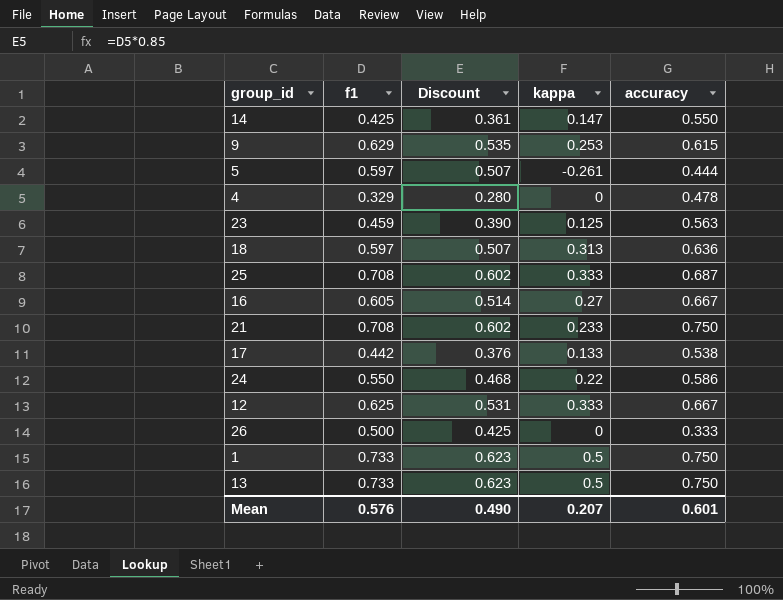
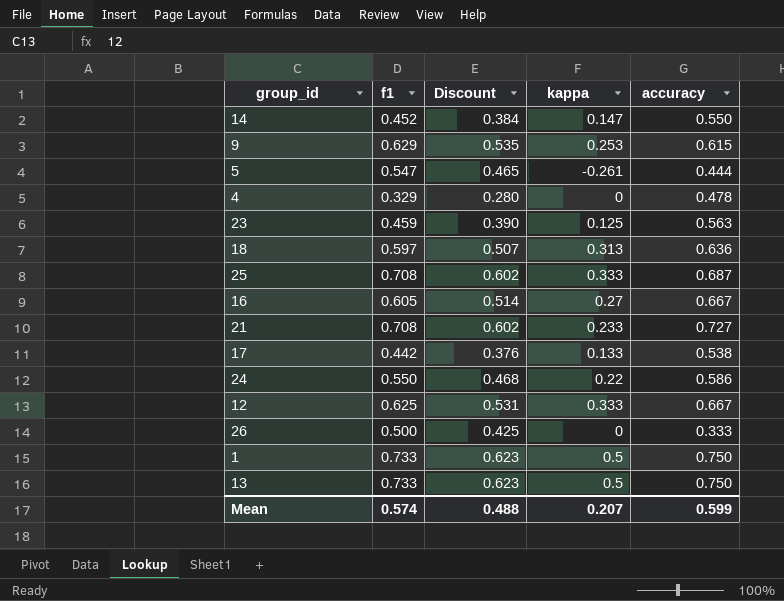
14 | f1: 0.425 -> 0.452
14 | Discount: 0.361 -> 0.384
5 | f1: 0.597 -> 0.547
5 | Discount: 0.507 -> 0.465
21 | accuracy: 0.750 -> 0.727
Mean | f1: 0.576 -> 0.574
Mean | Discount: 0.490 -> 0.488
Mean | accuracy: 0.601 -> 0.599

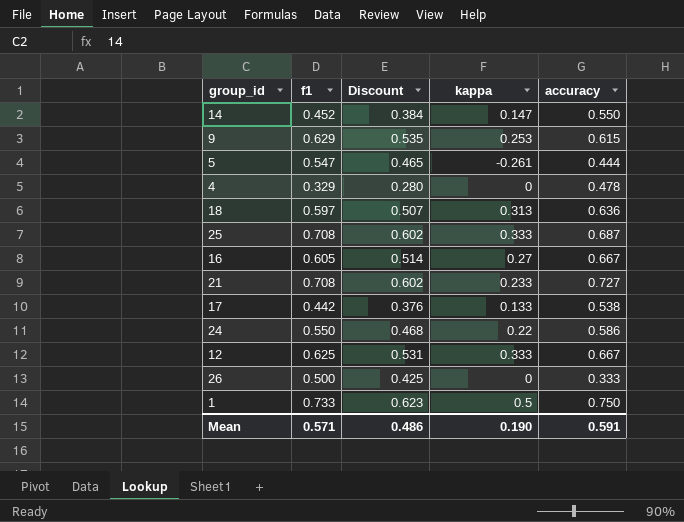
row 23: 0.459 | 0.390 | 0.125 | 0.563 -> none
row 13: 0.733 | 0.623 | 0.5 | 0.750 -> none
Mean | f1: 0.574 -> 0.571
Mean | Discount: 0.488 -> 0.486
Mean | kappa: 0.207 -> 0.190
Mean | accuracy: 0.599 -> 0.591

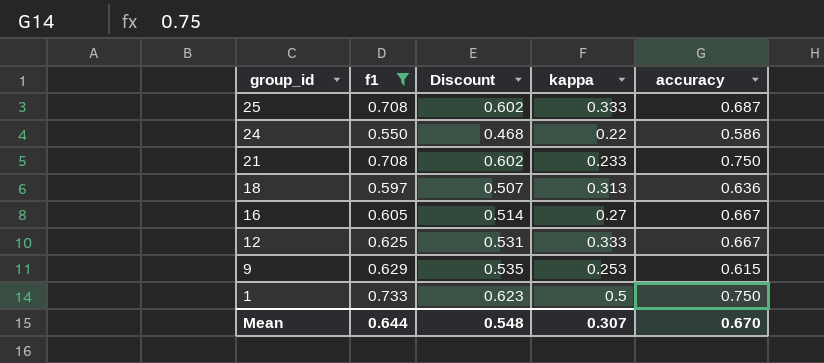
filter: none -> f1 >= 0.550
row order: none -> group_id descending
21 | accuracy: 0.727 -> 0.750
Mean | f1: 0.571 -> 0.644
Mean | Discount: 0.486 -> 0.548
Mean | kappa: 0.190 -> 0.307
Mean | accuracy: 0.591 -> 0.670

